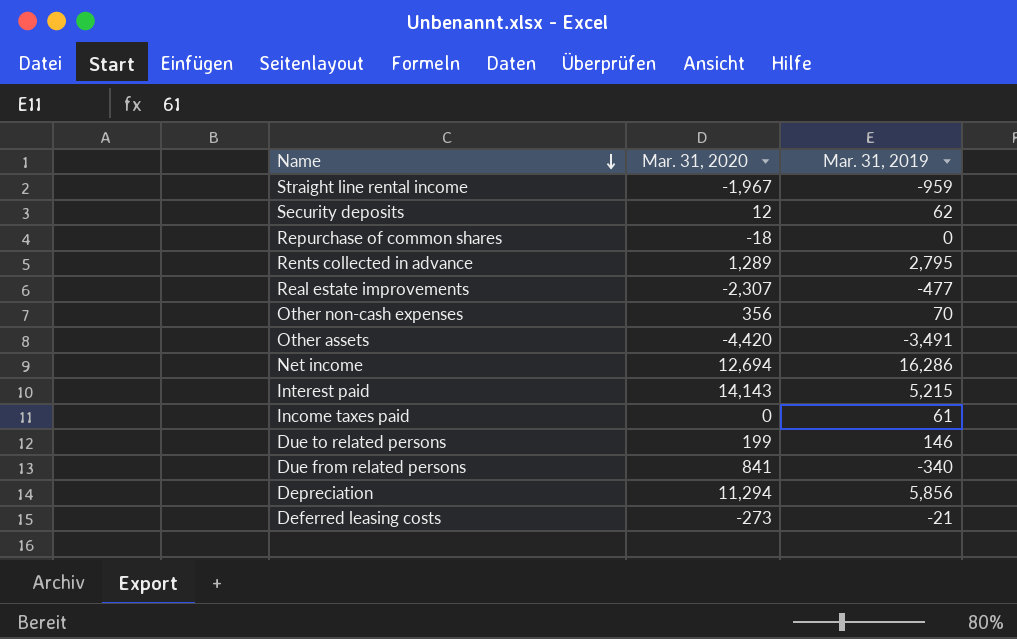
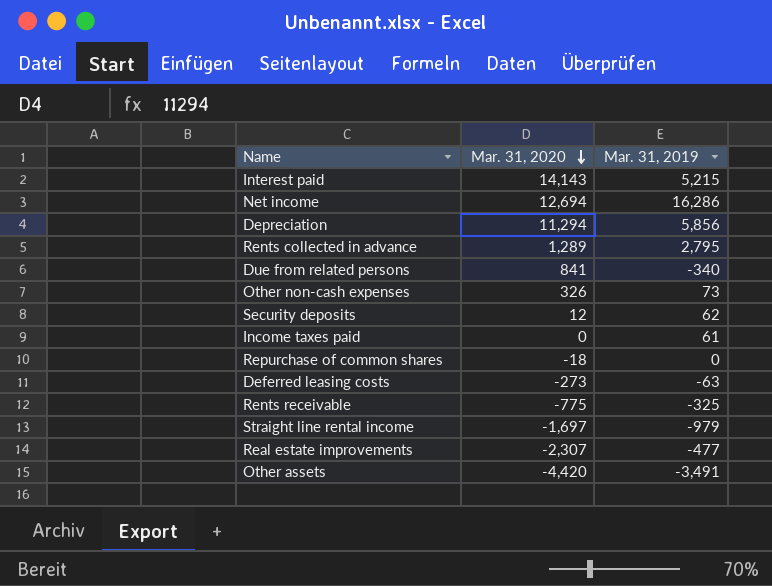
row order: Name descending -> Mar. 31, 2020 descending
row Due to related persons: 199 | 146 -> none
Other non-cash expenses | Mar. 31, 2020: 356 -> 326
Other non-cash expenses | Mar. 31, 2019: 70 -> 73
Deferred leasing costs | Mar. 31, 2019: -21 -> -63
row Rents receivable: none -> -775 | -325
Straight line rental income | Mar. 31, 2020: -1,967 -> -1,697
Straight line rental income | Mar. 31, 2019: -959 -> -979

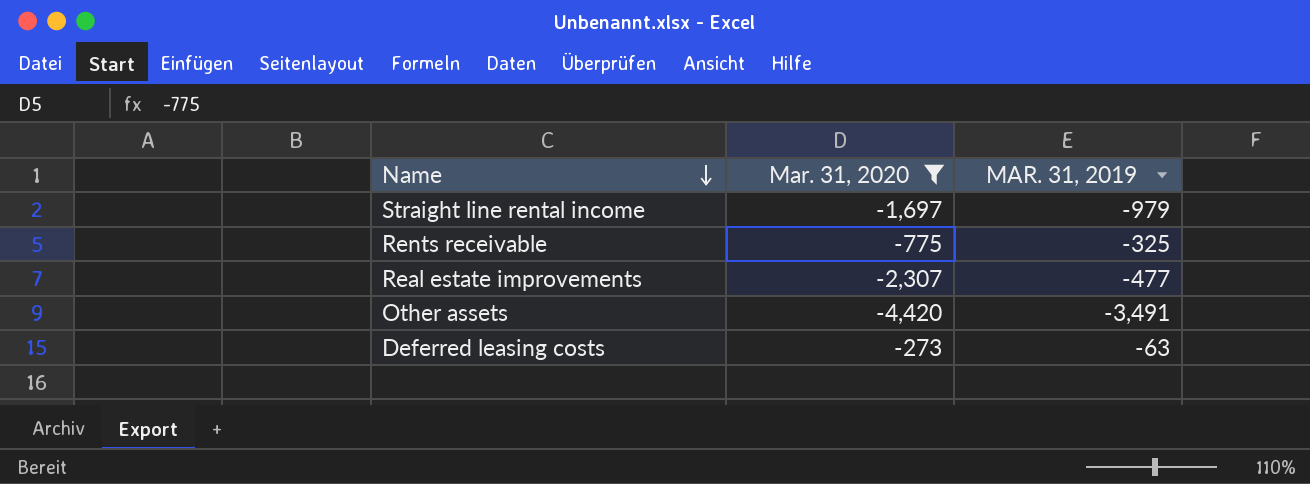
filter: none -> Mar. 31, 2020 <= -273
row order: Mar. 31, 2020 descending -> Name descending
column name: Mar. 31, 2019 -> MAR. 31, 2019

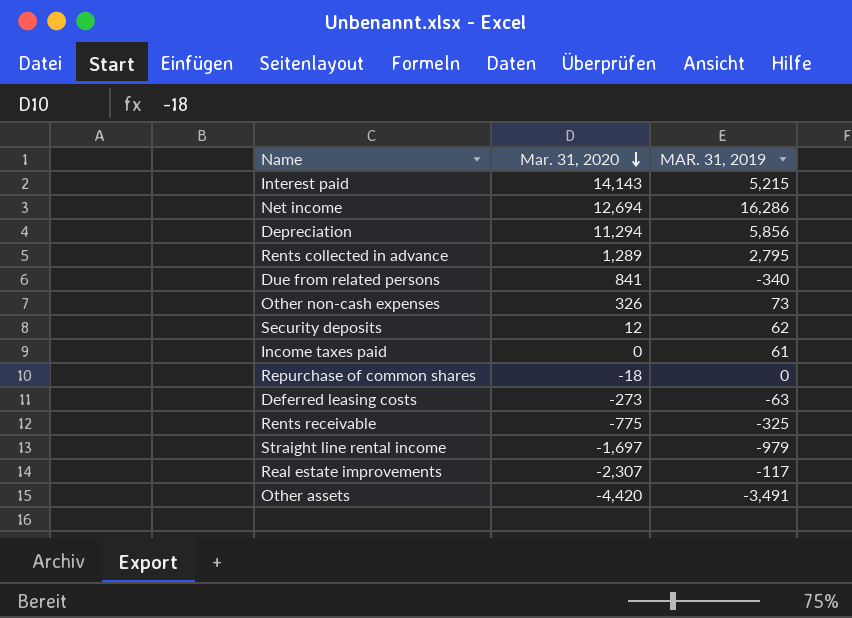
filter: Mar. 31, 2020 <= -273 -> none
row order: Name descending -> Mar. 31, 2020 descending
Real estate improvements | MAR. 31, 2019: -477 -> -117

